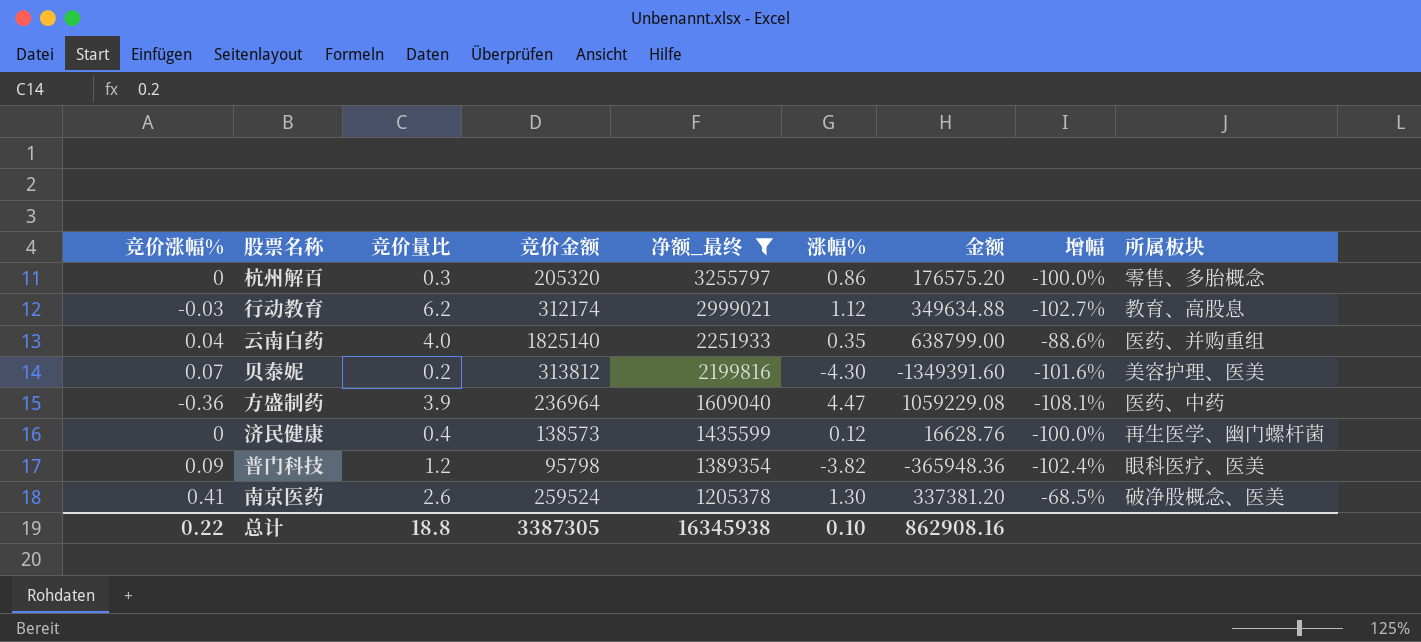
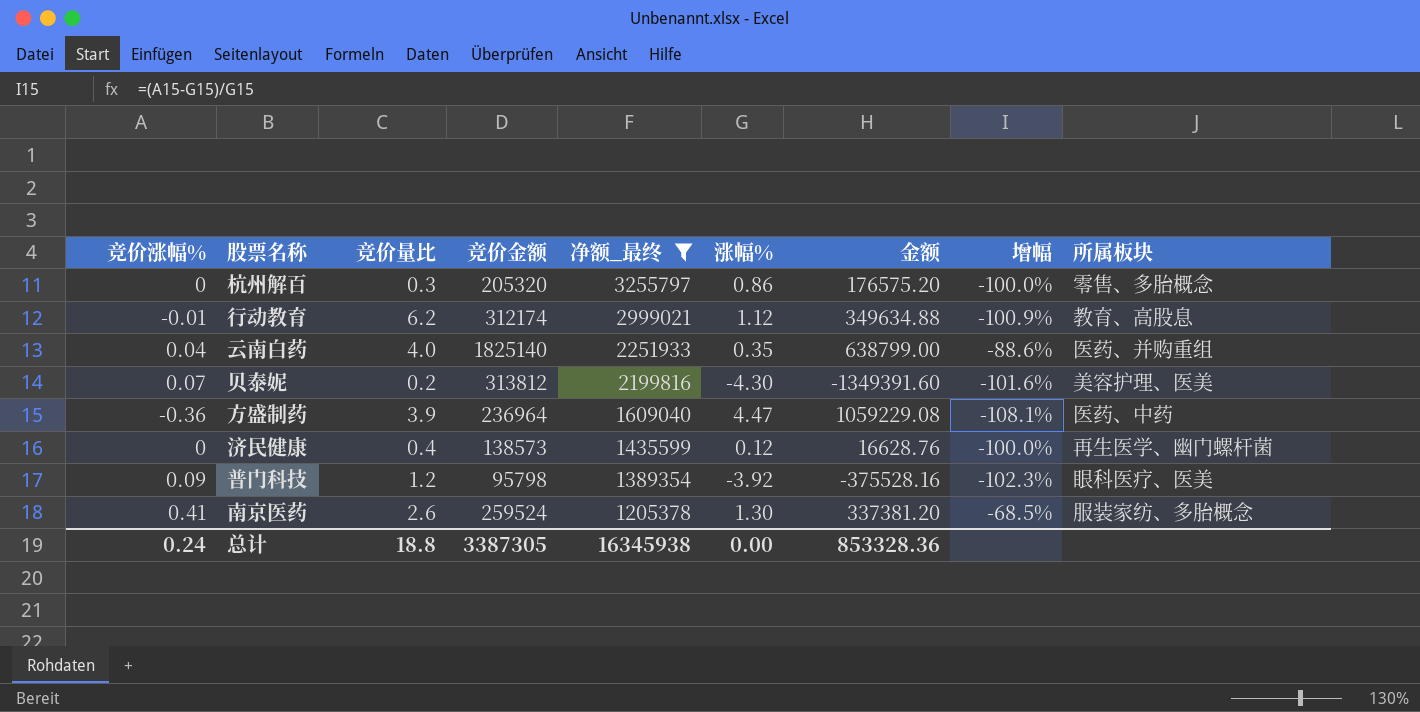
行动教育 | 竞价涨幅%: -0.03 -> -0.01
行动教育 | 增幅: -102.7% -> -100.9%
普门科技 | 涨幅%: -3.82 -> -3.92
普门科技 | 金额: -365948.36 -> -375528.16
普门科技 | 增幅: -102.4% -> -102.3%
南京医药 | 所属板块: 破净股概念、医美 -> 服装家纺、多胎概念
总计 | 竞价涨幅%: 0.22 -> 0.24
总计 | 涨幅%: 0.10 -> 0.00
总计 | 金额: 862908.16 -> 853328.36

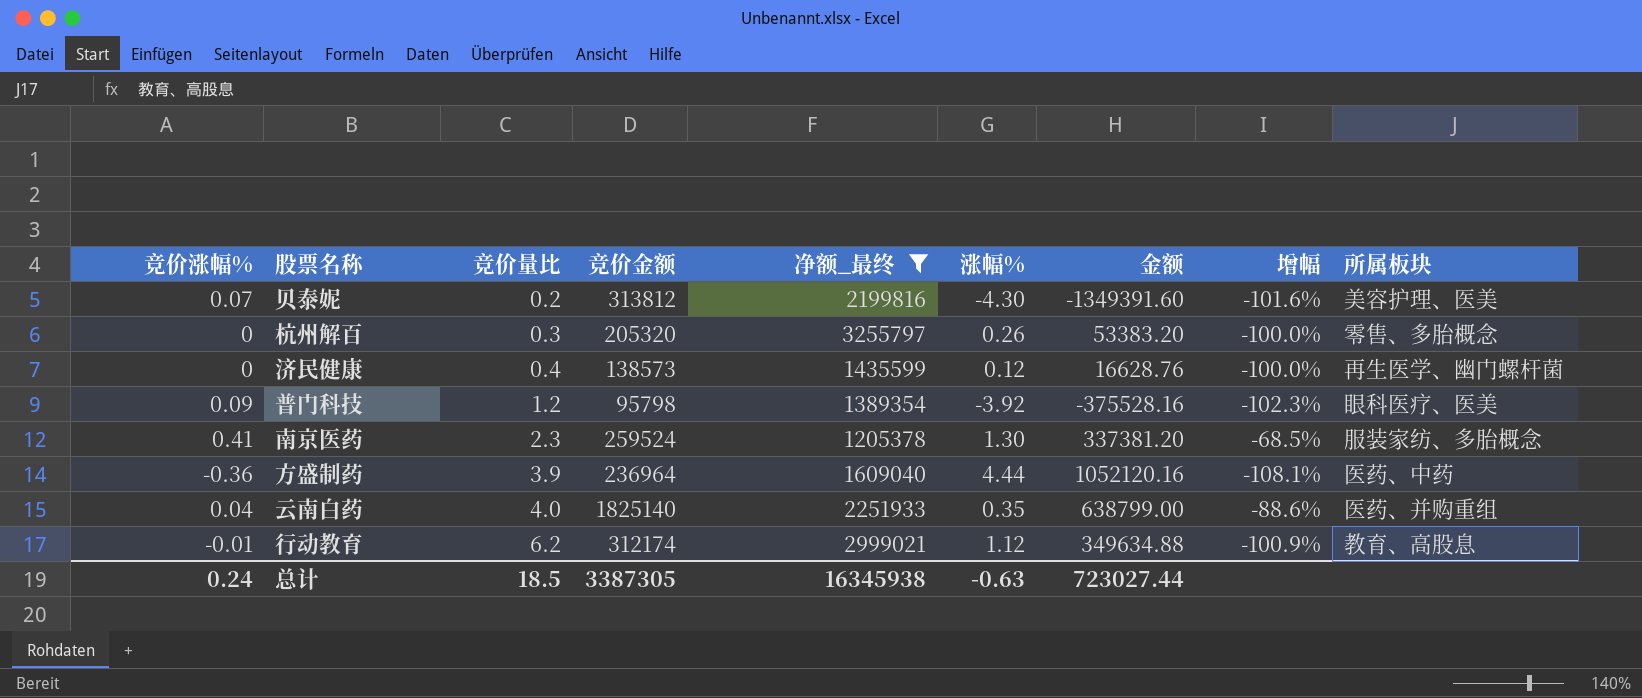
row order: 净额_最终 descending -> 竞价量比 ascending
杭州解百 | 涨幅%: 0.86 -> 0.26
杭州解百 | 金额: 176575.20 -> 53383.20
南京医药 | 竞价量比: 2.6 -> 2.3
方盛制药 | 涨幅%: 4.47 -> 4.44
方盛制药 | 金额: 1059229.08 -> 1052120.16
总计 | 竞价量比: 18.8 -> 18.5
总计 | 涨幅%: 0.00 -> -0.63
总计 | 金额: 853328.36 -> 723027.44

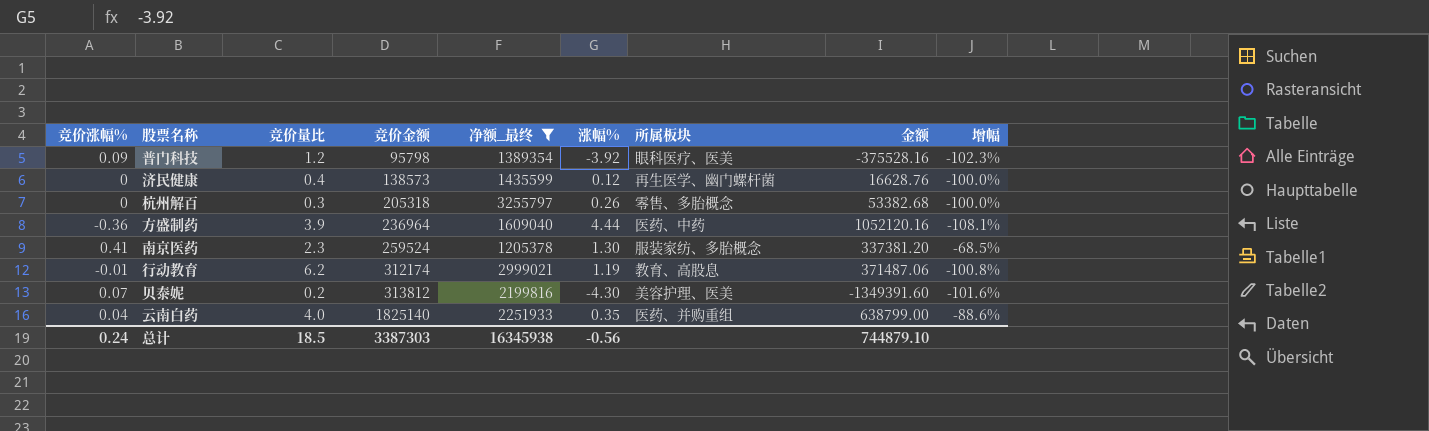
row order: 竞价量比 ascending -> 竞价金额 ascending
column 所属板块 | position: 9 -> 7
杭州解百 | 竞价金额: 205320 -> 205318
杭州解百 | 金额: 53383.20 -> 53382.68
行动教育 | 涨幅%: 1.12 -> 1.19
行动教育 | 金额: 349634.88 -> 371487.06
行动教育 | 增幅: -100.9% -> -100.8%
总计 | 竞价金额: 3387305 -> 3387303
总计 | 涨幅%: -0.63 -> -0.56
总计 | 金额: 723027.44 -> 744879.10

